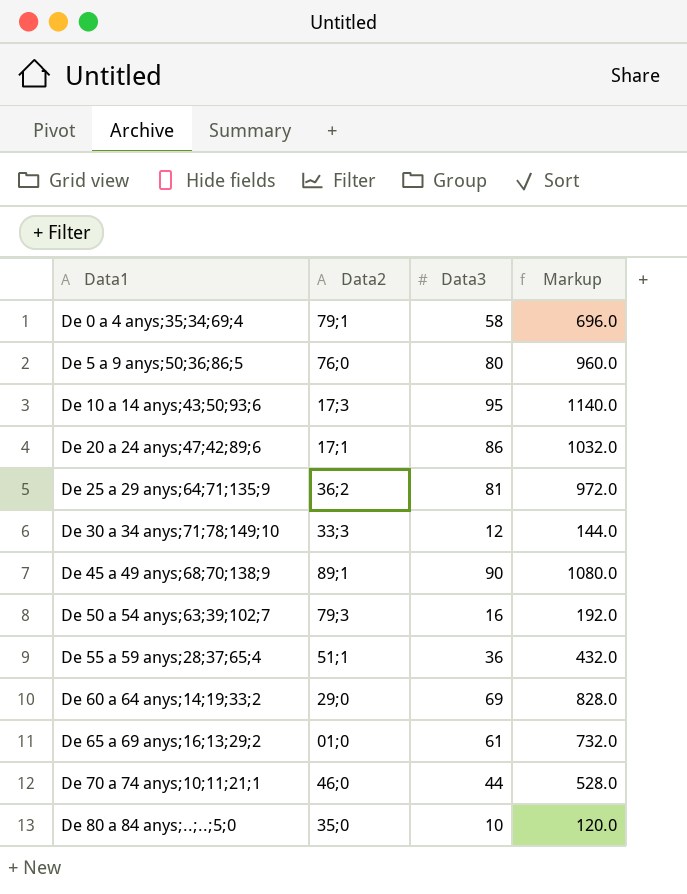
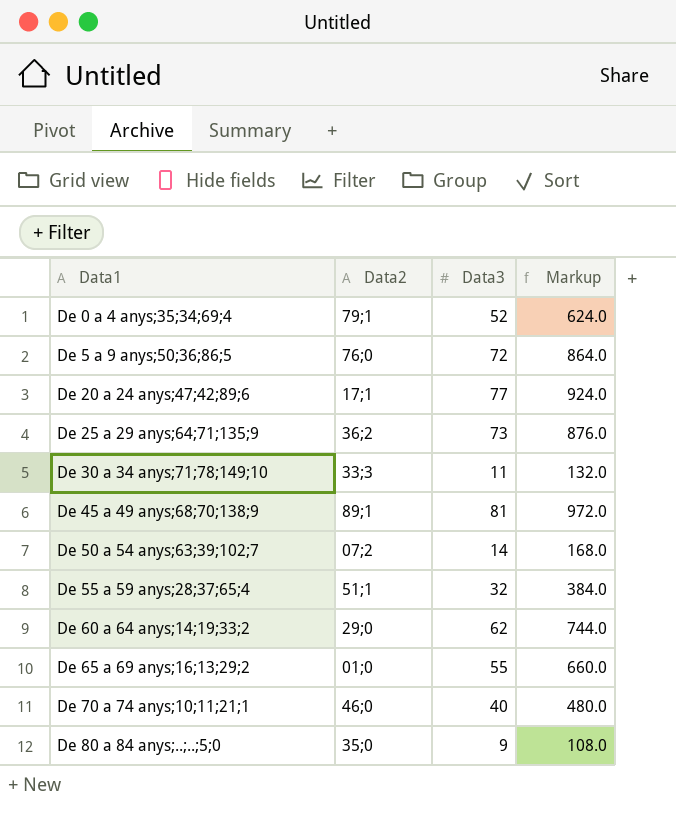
row De 10 a 14 anys;43;50;93;6: 17;3 | 95 | 1140.0 -> none
De 0 a 4 anys;35;34;69;4 | Data3: 58 -> 52
De 0 a 4 anys;35;34;69;4 | Markup: 696.0 -> 624.0
De 5 a 9 anys;50;36;86;5 | Data3: 80 -> 72
De 5 a 9 anys;50;36;86;5 | Markup: 960.0 -> 864.0
De 20 a 24 anys;47;42;89;6 | Data3: 86 -> 77
De 20 a 24 anys;47;42;89;6 | Markup: 1032.0 -> 924.0
De 25 a 29 anys;64;71;135;9 | Data3: 81 -> 73
De 25 a 29 anys;64;71;135;9 | Markup: 972.0 -> 876.0
De 30 a 34 anys;71;78;149;10 | Data3: 12 -> 11
De 30 a 34 anys;71;78;149;10 | Markup: 144.0 -> 132.0
De 45 a 49 anys;68;70;138;9 | Data3: 90 -> 81
De 45 a 49 anys;68;70;138;9 | Markup: 1080.0 -> 972.0
De 50 a 54 anys;63;39;102;7 | Data2: 79;3 -> 07;2
De 50 a 54 anys;63;39;102;7 | Data3: 16 -> 14
De 50 a 54 anys;63;39;102;7 | Markup: 192.0 -> 168.0
De 55 a 59 anys;28;37;65;4 | Data3: 36 -> 32
De 55 a 59 anys;28;37;65;4 | Markup: 432.0 -> 384.0
De 60 a 64 anys;14;19;33;2 | Data3: 69 -> 62
De 60 a 64 anys;14;19;33;2 | Markup: 828.0 -> 744.0
De 65 a 69 anys;16;13;29;2 | Data3: 61 -> 55
De 65 a 69 anys;16;13;29;2 | Markup: 732.0 -> 660.0
De 70 a 74 anys;10;11;21;1 | Data3: 44 -> 40
De 70 a 74 anys;10;11;21;1 | Markup: 528.0 -> 480.0
De 80 a 84 anys;..;..;5;0 | Data3: 10 -> 9
De 80 a 84 anys;..;..;5;0 | Markup: 120.0 -> 108.0

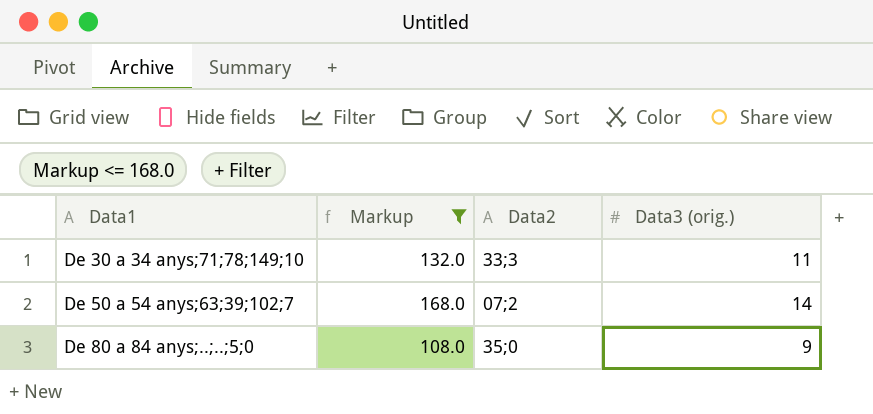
filter: none -> Markup <= 168.0
column Markup | position: 4 -> 2
column name: Data3 -> Data3 (orig.)

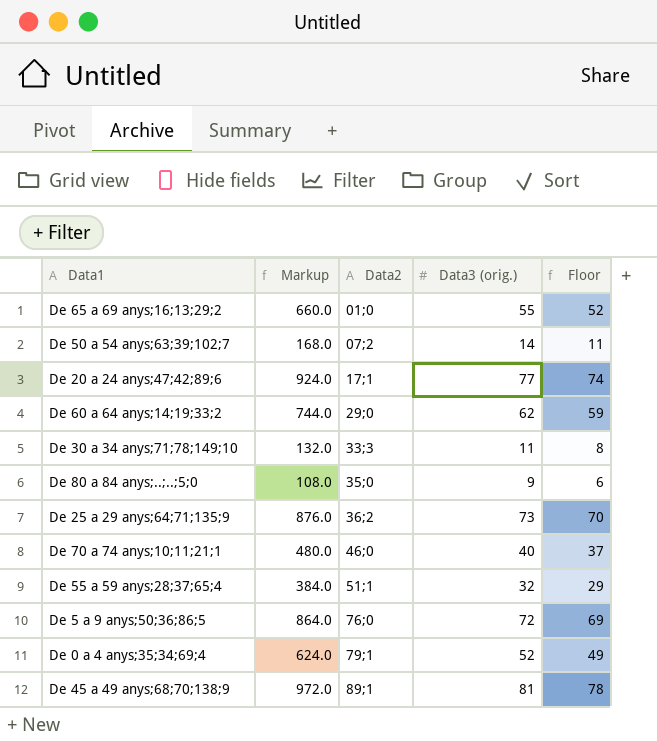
filter: Markup <= 168.0 -> none
row order: Data1 ascending -> Data2 ascending
column Floor | formula: none -> [Data3 (orig.)] - 3

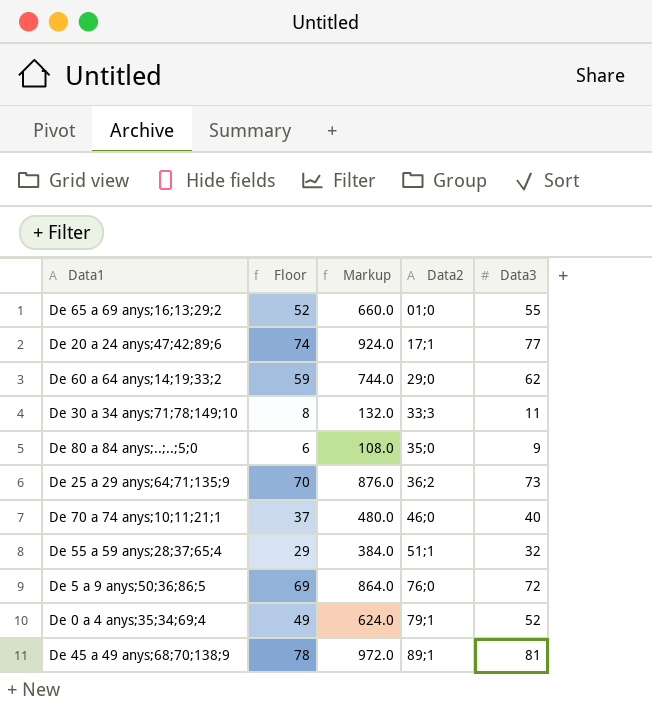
column Floor | position: 5 -> 2
column name: Data3 (orig.) -> Data3
row De 50 a 54 anys;63;39;102;7: 168.0 | 07;2 | 14 | 11 -> none

